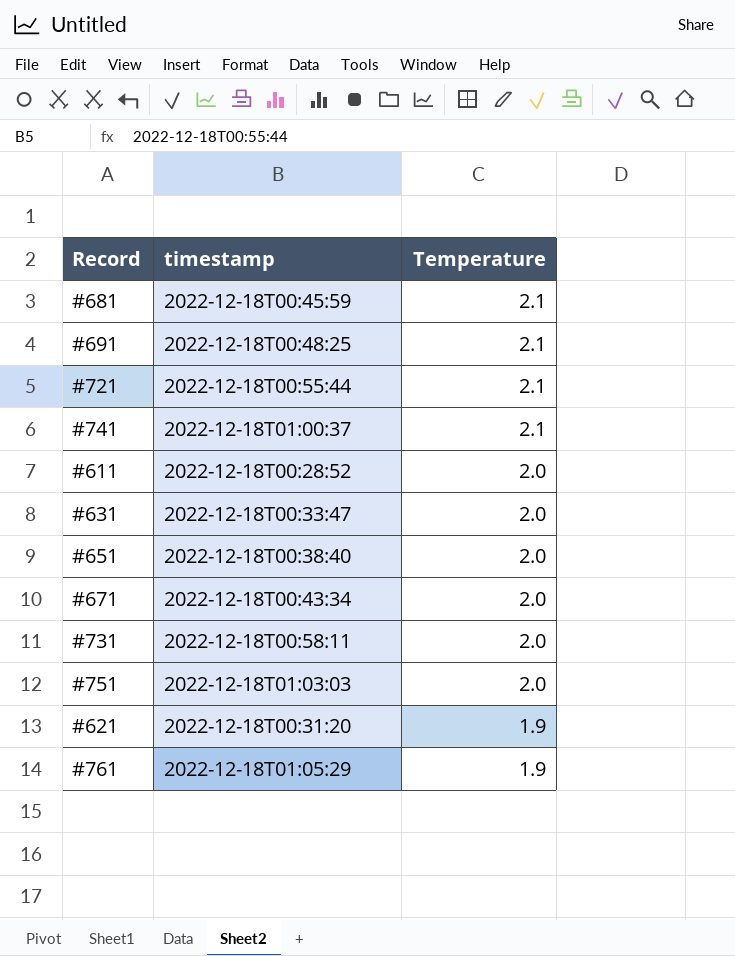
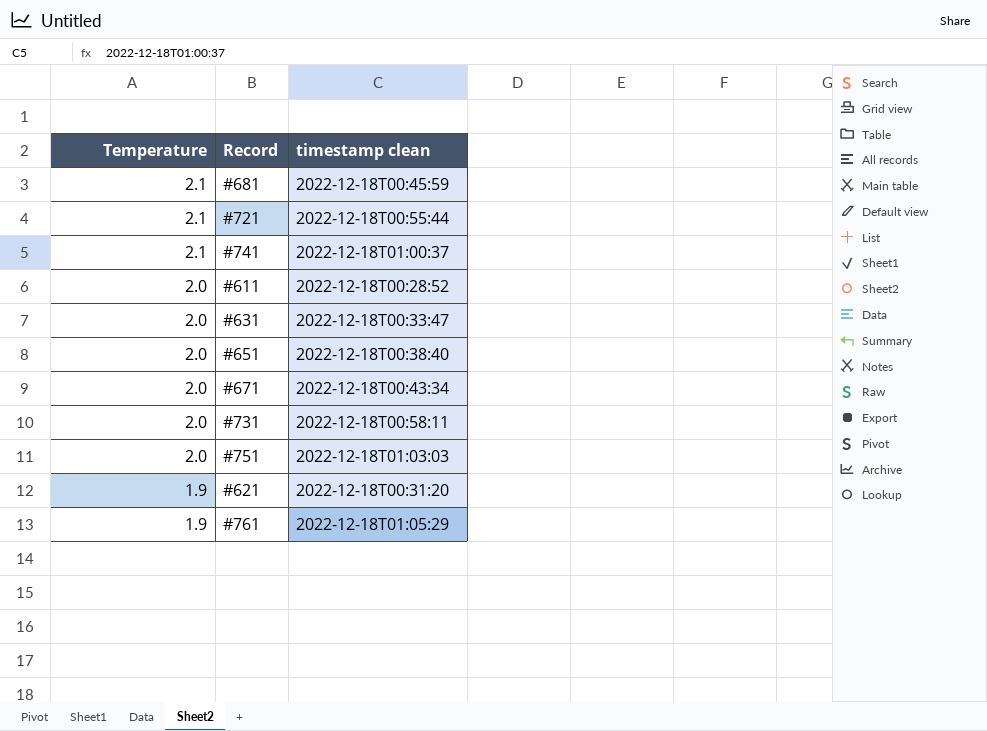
column Temperature | position: 3 -> 1
column name: timestamp -> timestamp clean
row #691: 2022-12-18T00:48:25 | 2.1 -> none

